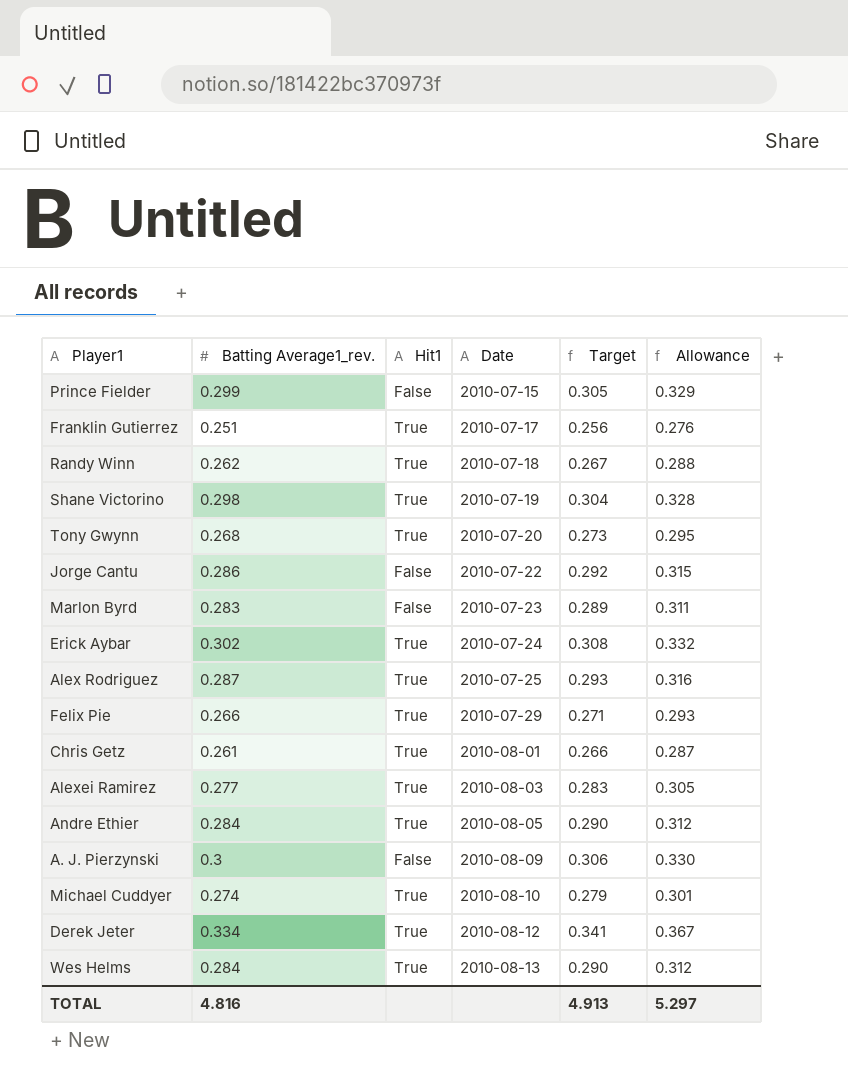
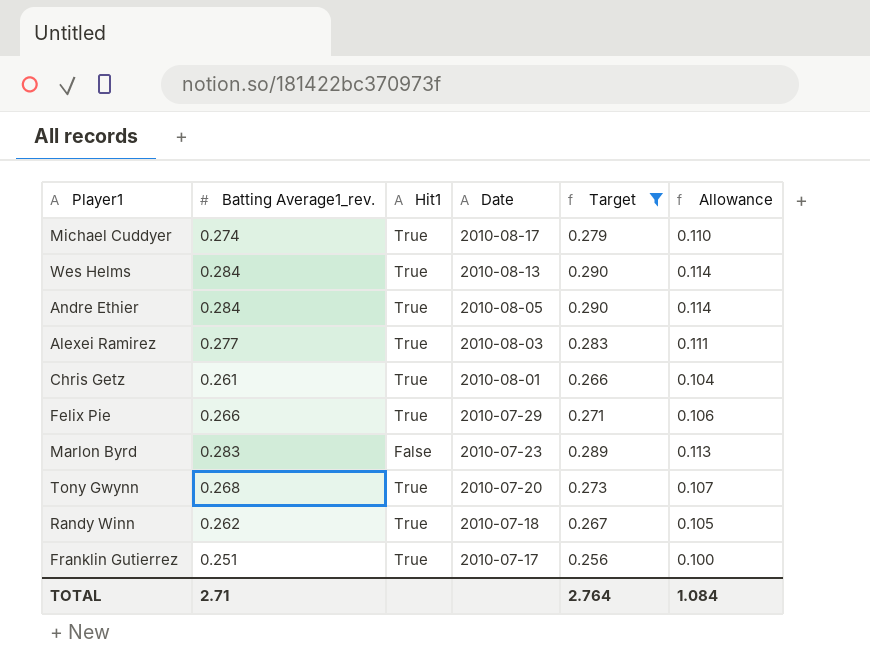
filter: none -> Target <= 0.290
row order: Date ascending -> Date descending
column Allowance | formula: [Batting Average1_rev.] * 1.1 -> [Batting Average1_rev.] * 0.4
Michael Cuddyer | Date: 2010-08-10 -> 2010-08-17
TOTAL | Batting Average1_rev.: 4.816 -> 2.71
TOTAL | Target: 4.913 -> 2.764
TOTAL | Allowance: 5.297 -> 1.084

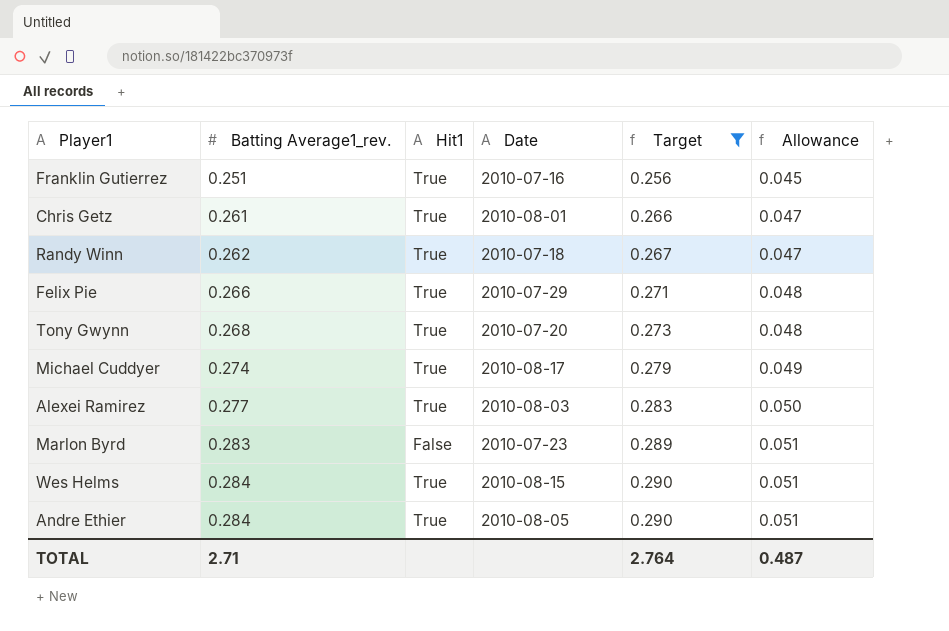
row order: Date descending -> Batting Average1_rev. ascending
column Allowance | formula: [Batting Average1_rev.] * 0.4 -> [Batting Average1_rev.] * 0.18
Franklin Gutierrez | Date: 2010-07-17 -> 2010-07-16
Wes Helms | Date: 2010-08-13 -> 2010-08-15
TOTAL | Allowance: 1.084 -> 0.487

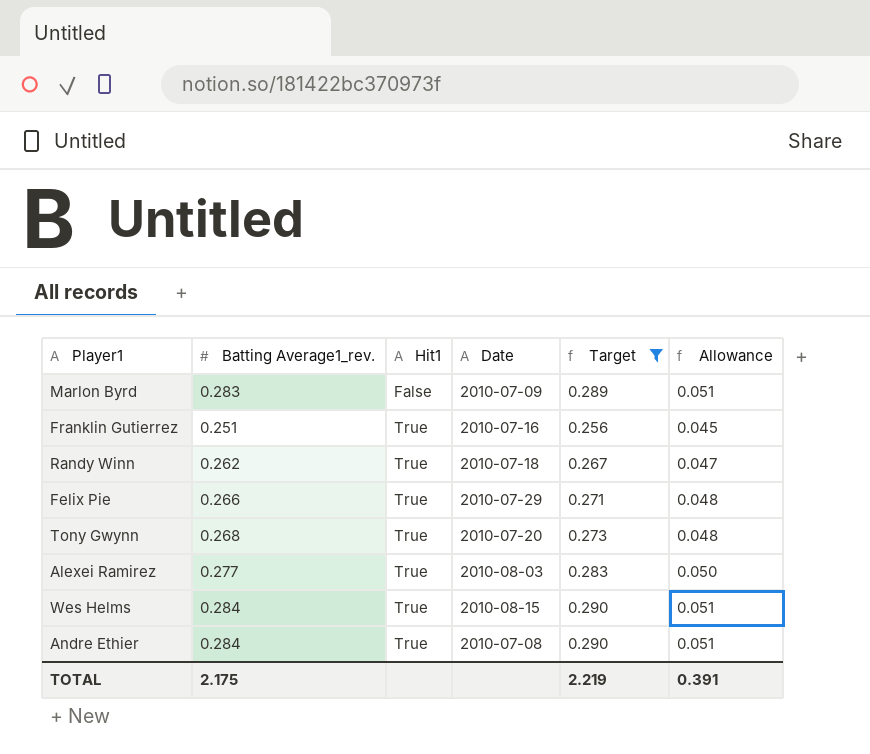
row order: Batting Average1_rev. ascending -> Hit1 ascending
row Chris Getz: 0.261 | True | 2010-08-01 | 0.266 | 0.047 -> none
row Michael Cuddyer: 0.274 | True | 2010-08-17 | 0.279 | 0.049 -> none
Marlon Byrd | Date: 2010-07-23 -> 2010-07-09
Andre Ethier | Date: 2010-08-05 -> 2010-07-08
TOTAL | Batting Average1_rev.: 2.71 -> 2.175
TOTAL | Target: 2.764 -> 2.219
TOTAL | Allowance: 0.487 -> 0.391

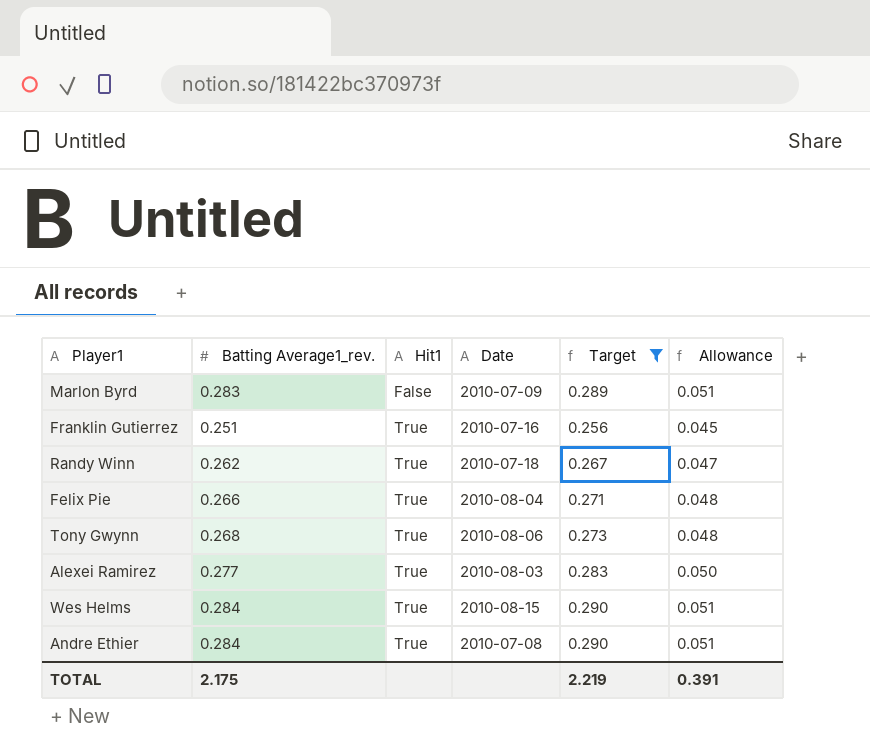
Felix Pie | Date: 2010-07-29 -> 2010-08-04
Tony Gwynn | Date: 2010-07-20 -> 2010-08-06

